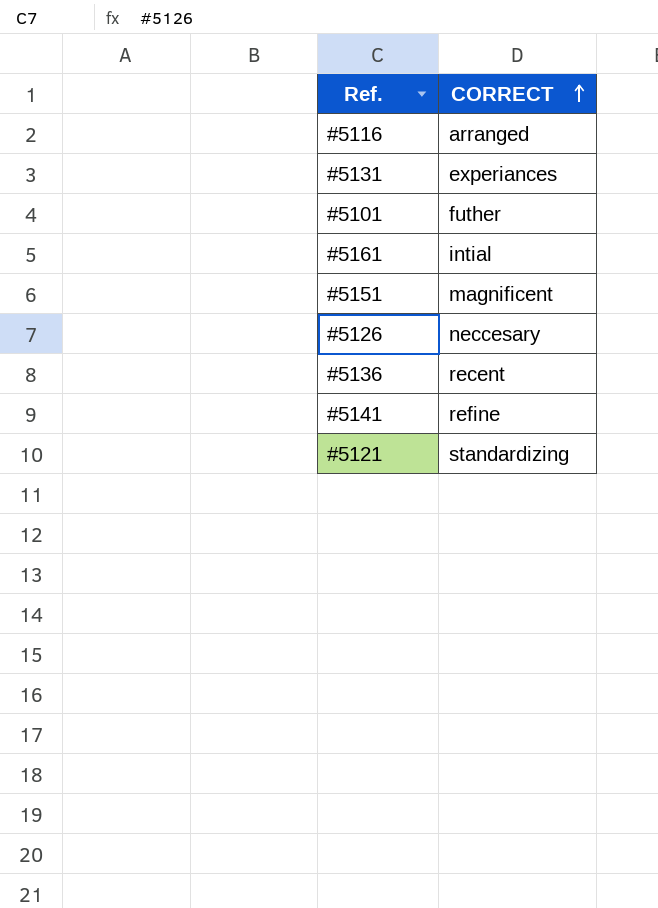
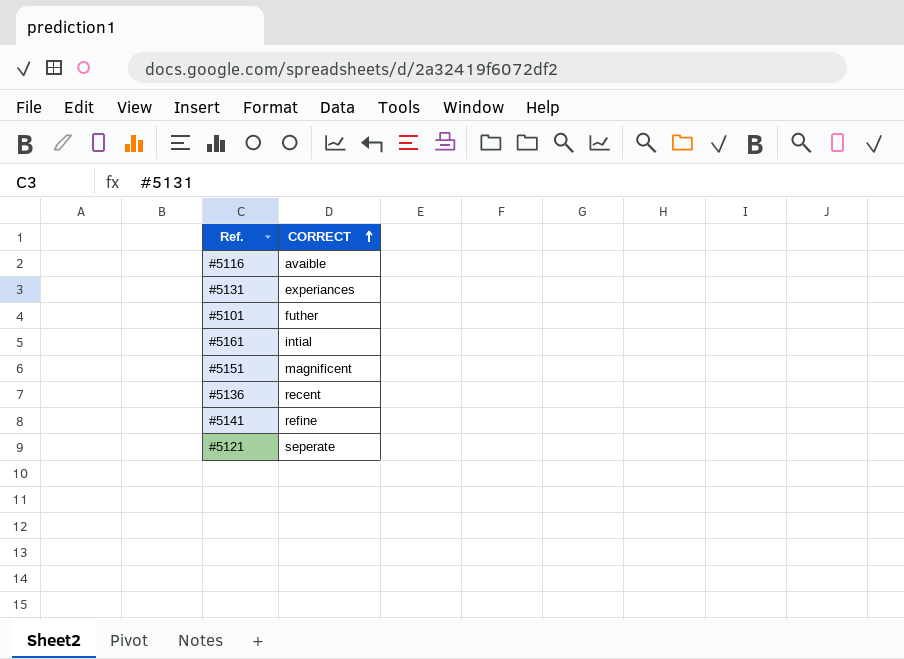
row #5126: neccesary -> none
#5116 | CORRECT: arranged -> avaible
#5121 | CORRECT: standardizing -> seperate

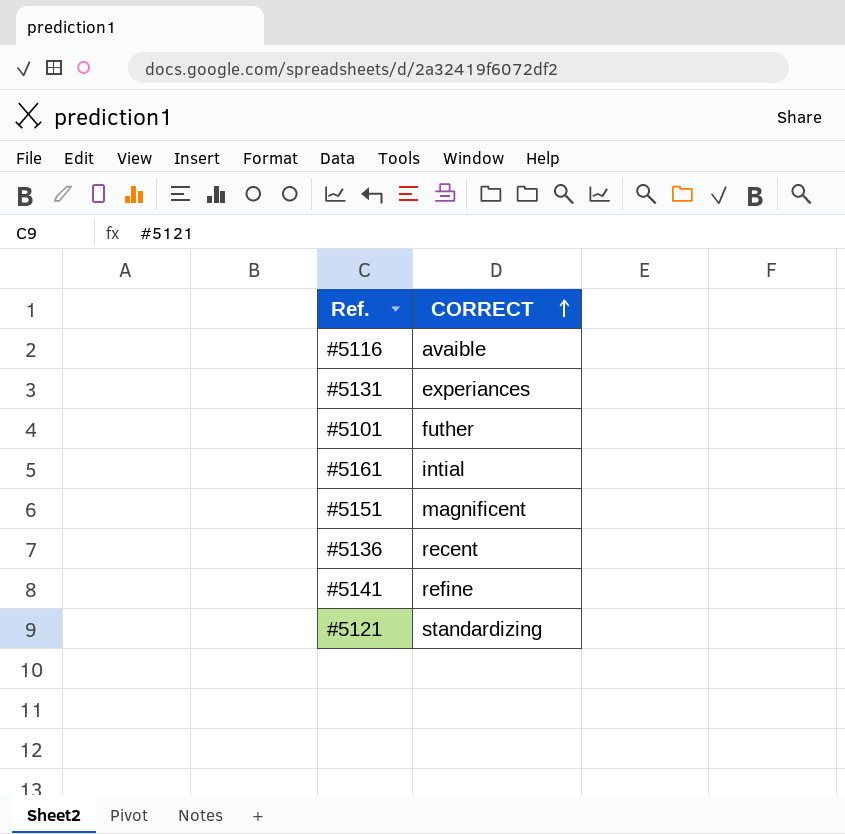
#5121 | CORRECT: seperate -> standardizing

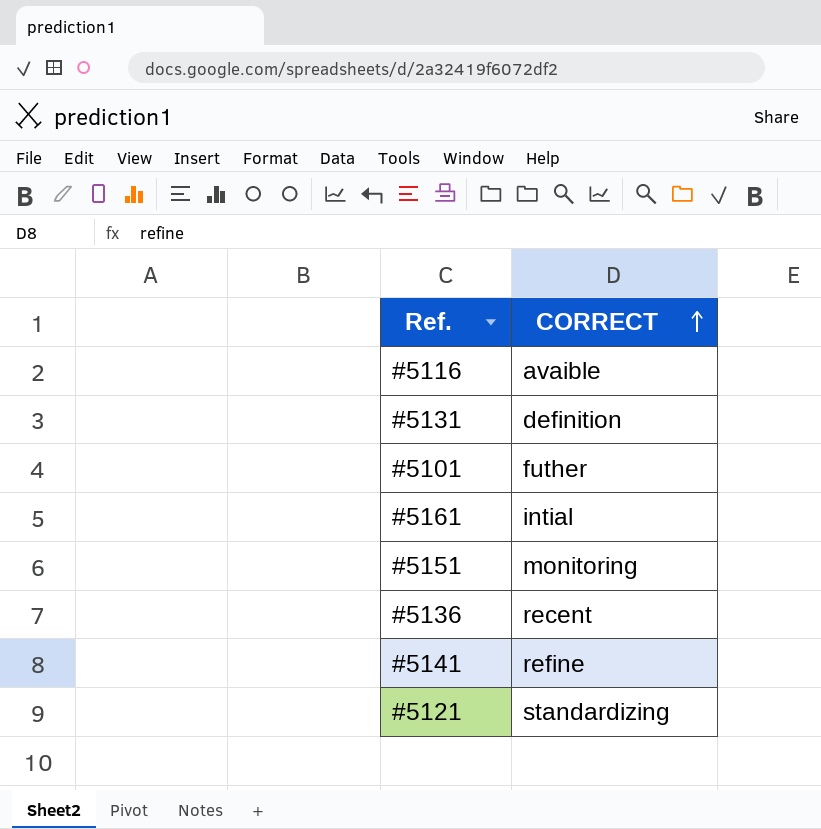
#5131 | CORRECT: experiances -> definition
#5151 | CORRECT: magnificent -> monitoring

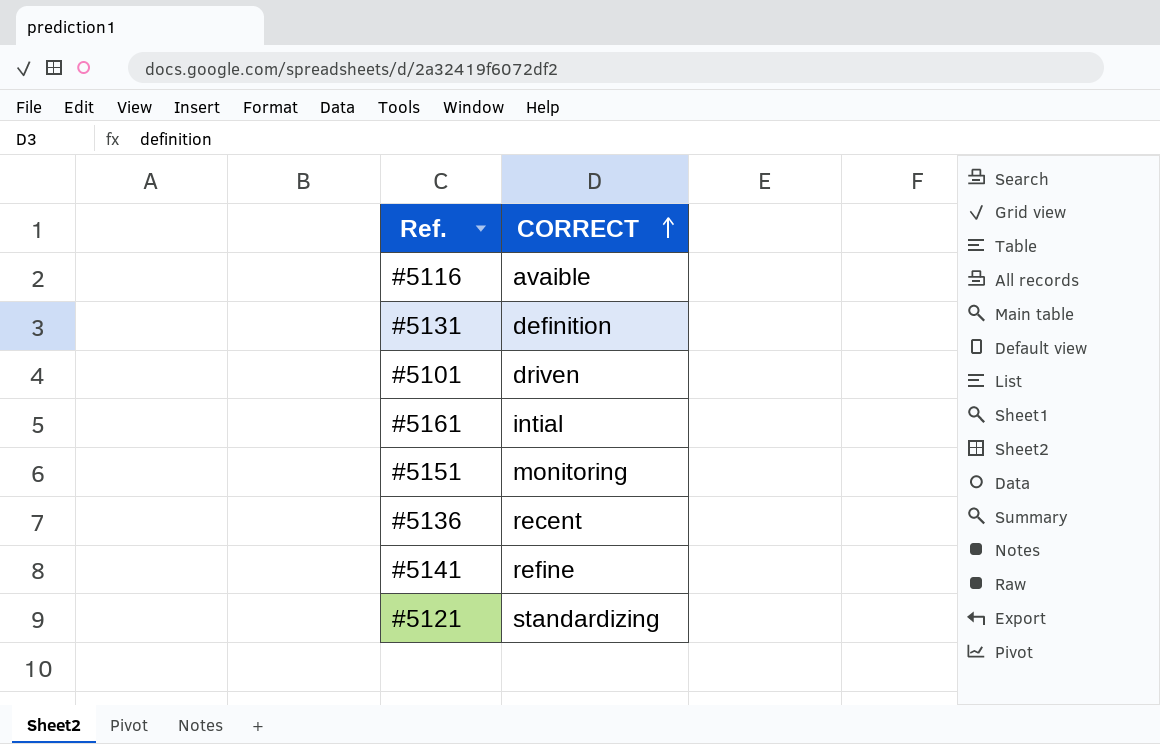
#5101 | CORRECT: futher -> driven

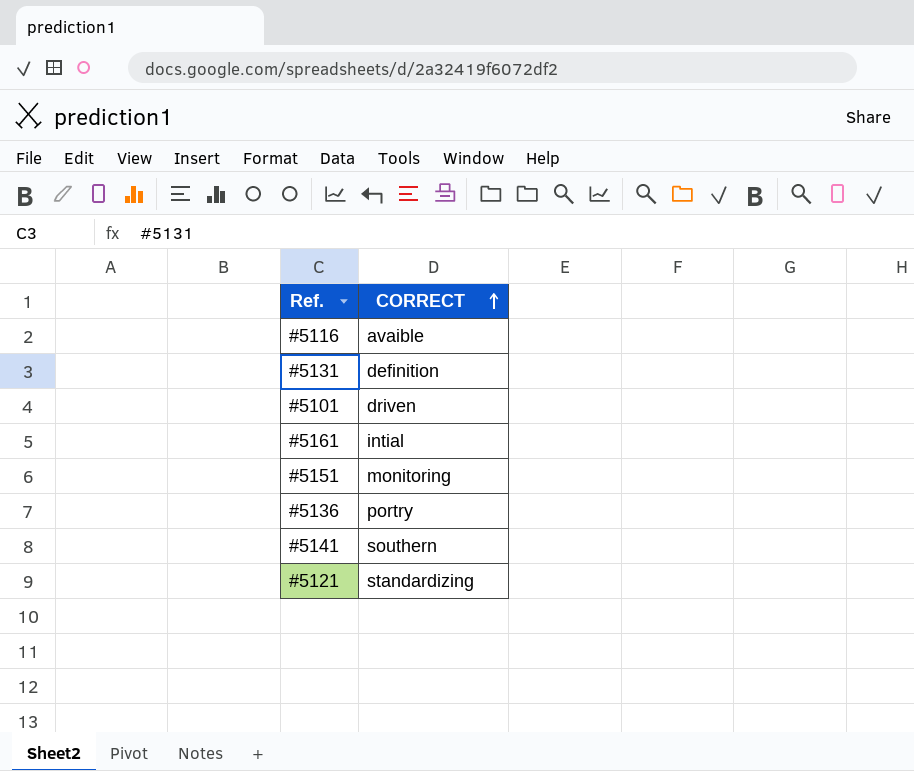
#5136 | CORRECT: recent -> portry
#5141 | CORRECT: refine -> southern

